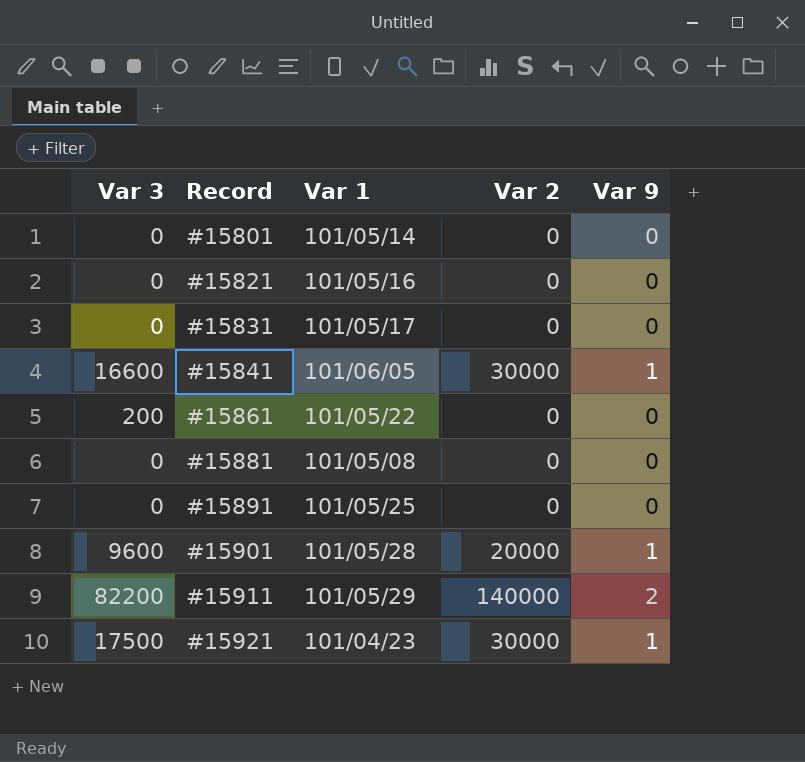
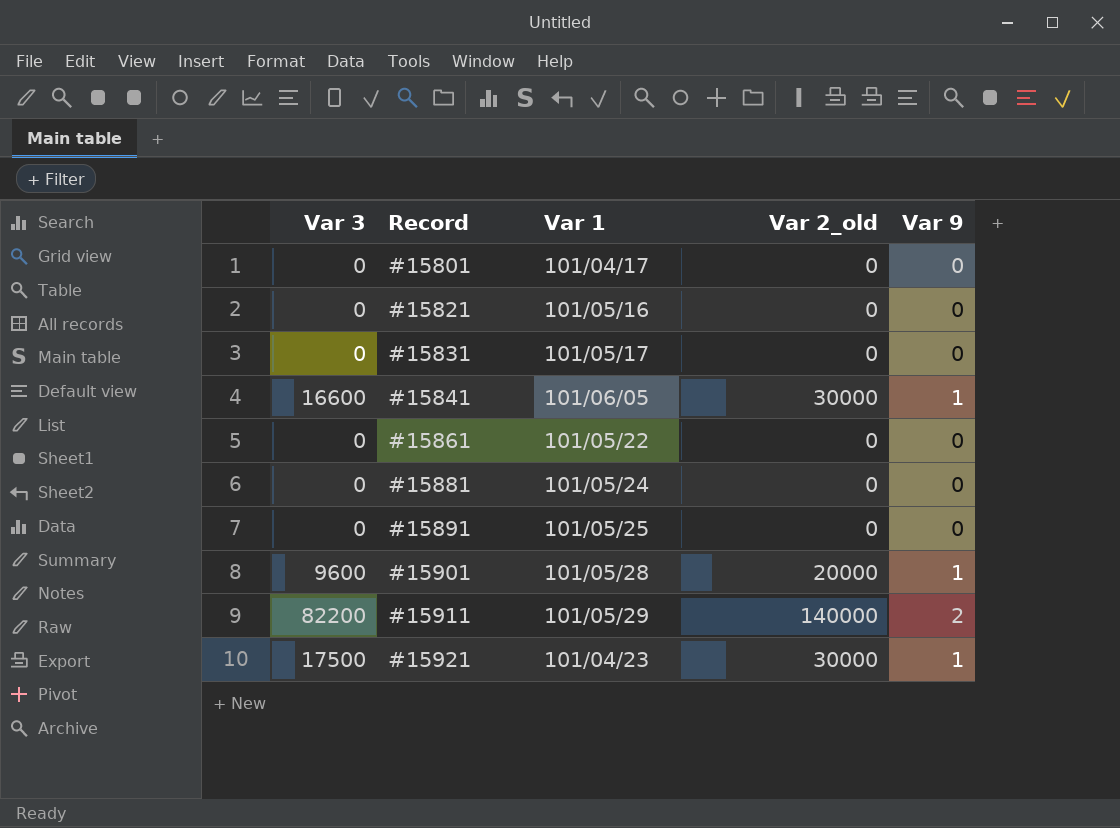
column name: Var 2 -> Var 2_old
#15801 | Var 1: 101/05/14 -> 101/04/17
#15861 | Var 3: 200 -> 0
#15881 | Var 1: 101/05/08 -> 101/05/24

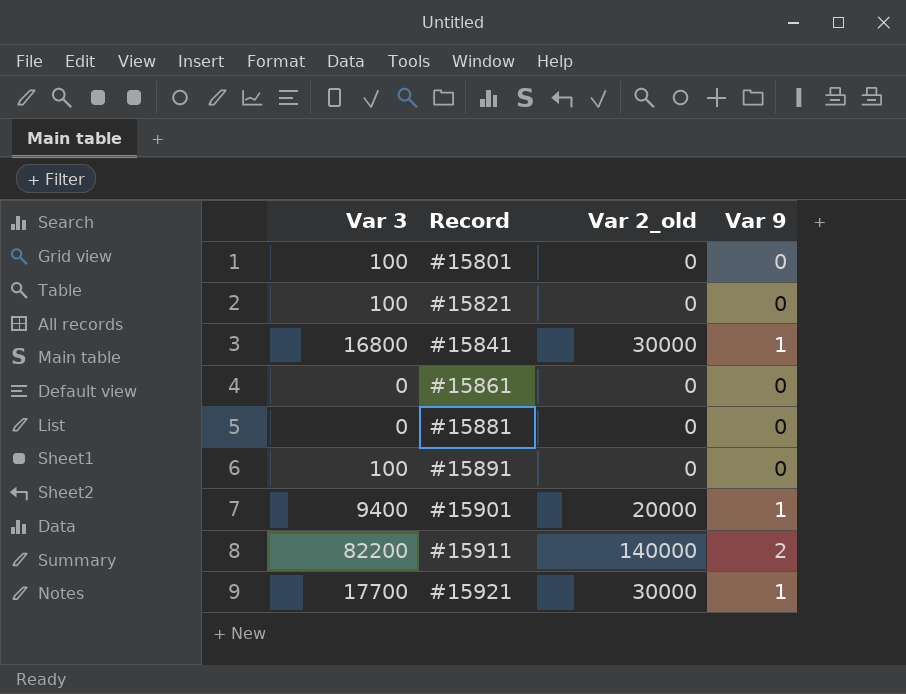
column Var 1 | position: 3 -> none
row #15831: 0 | 101/05/17 | 0 | 0 -> none
#15801 | Var 3: 0 -> 100
#15821 | Var 3: 0 -> 100
#15841 | Var 3: 16600 -> 16800
#15891 | Var 3: 0 -> 100
#15901 | Var 3: 9600 -> 9400
#15921 | Var 3: 17500 -> 17700

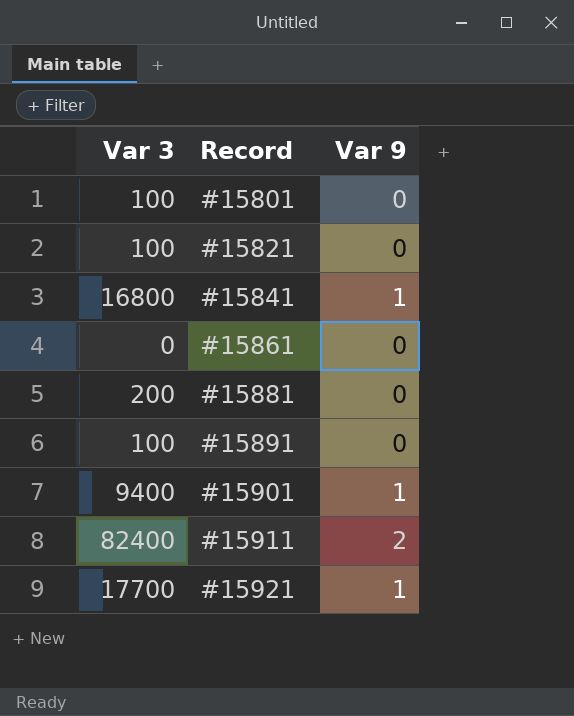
column Var 2_old | position: 3 -> none
#15881 | Var 3: 0 -> 200
#15911 | Var 3: 82200 -> 82400

